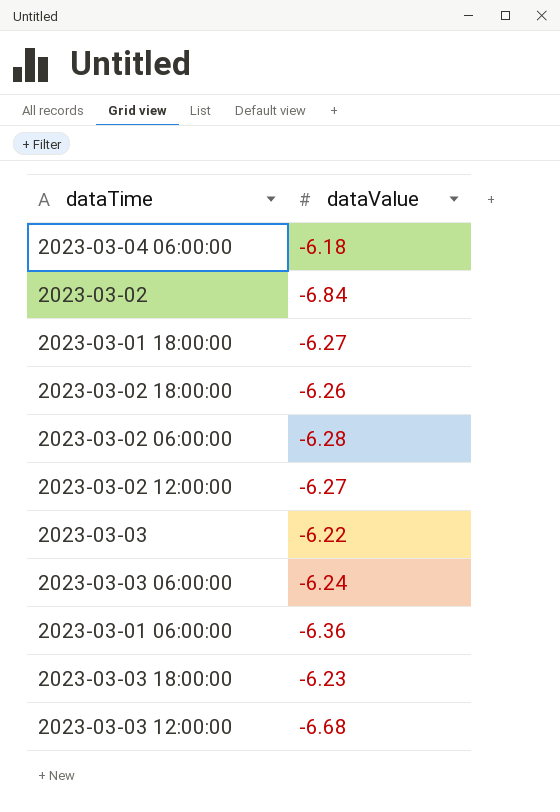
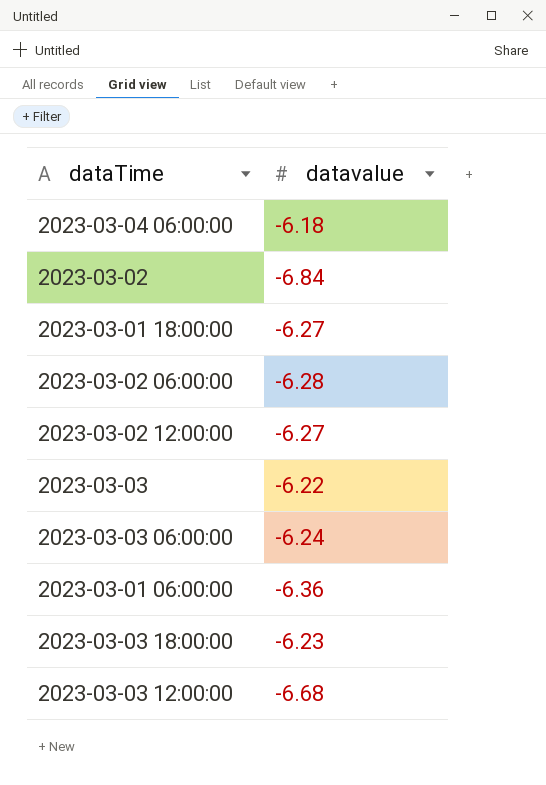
column name: dataValue -> datavalue
row 2023-03-02 18:00:00: -6.26 -> none

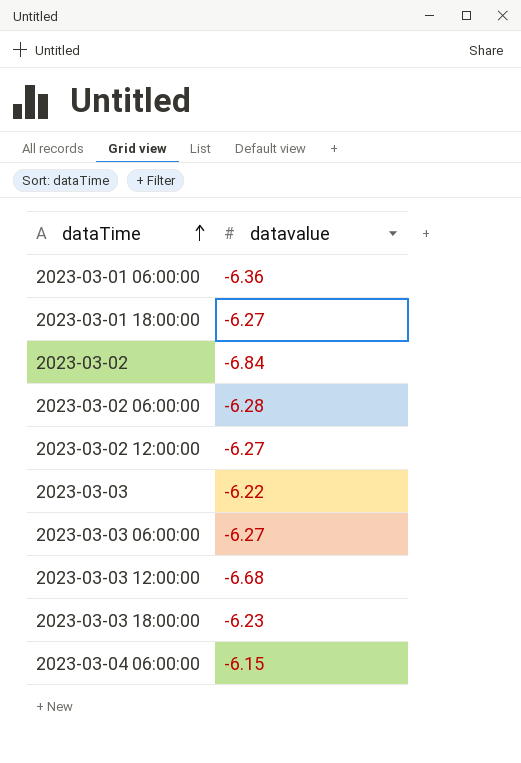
row order: none -> dataTime ascending
2023-03-03 06:00:00 | datavalue: -6.24 -> -6.27
2023-03-04 06:00:00 | datavalue: -6.18 -> -6.15

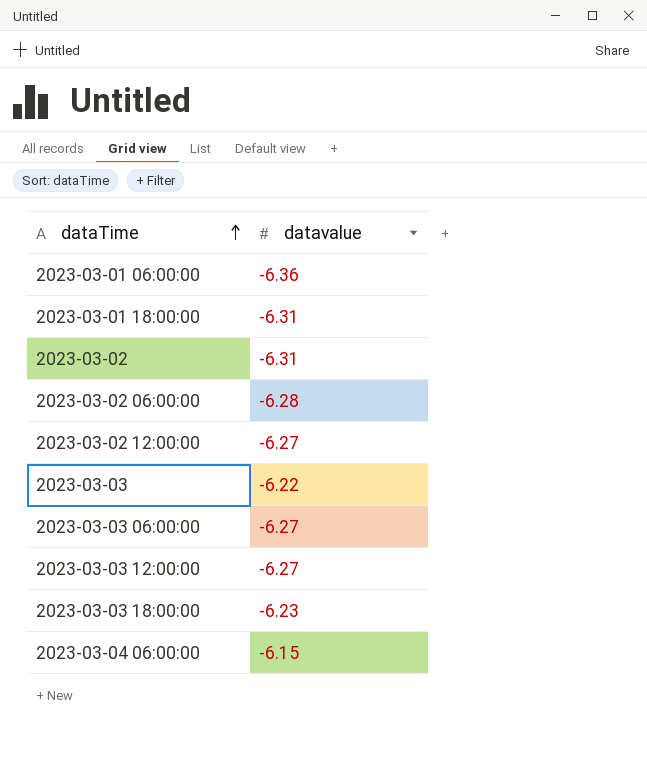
2023-03-01 18:00:00 | datavalue: -6.27 -> -6.31
2023-03-02 | datavalue: -6.84 -> -6.31
2023-03-03 12:00:00 | datavalue: -6.68 -> -6.27

